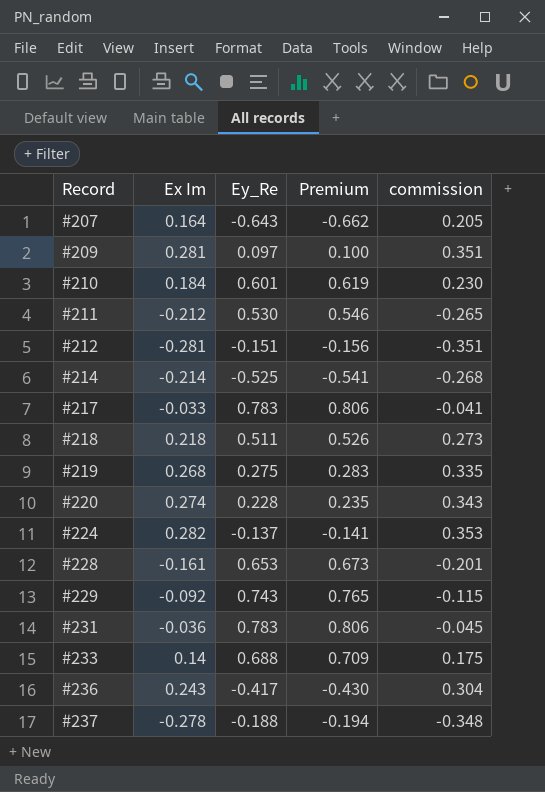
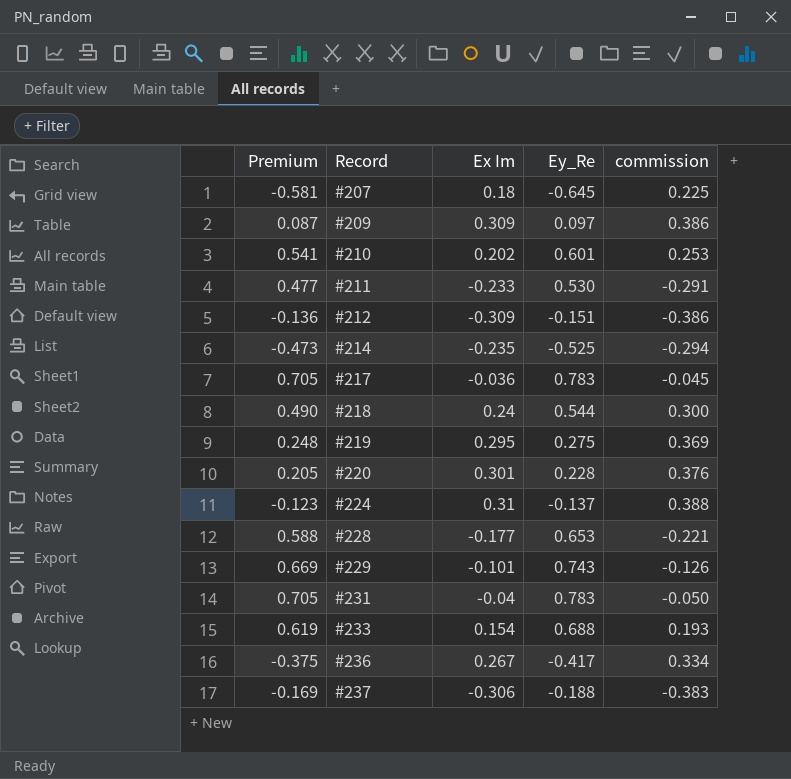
column Premium | formula: [Ey_Re] * 1.03 -> [Ey_Re] * 0.9
column Premium | position: 4 -> 1
#207 | Ex Im: 0.164 -> 0.18
#207 | Ey_Re: -0.643 -> -0.645
#207 | commission: 0.205 -> 0.225
#209 | Ex Im: 0.281 -> 0.309
#209 | commission: 0.351 -> 0.386
#210 | Ex Im: 0.184 -> 0.202
#210 | commission: 0.230 -> 0.253
#211 | Ex Im: -0.212 -> -0.233
#211 | commission: -0.265 -> -0.291
#212 | Ex Im: -0.281 -> -0.309
#212 | commission: -0.351 -> -0.386
#214 | Ex Im: -0.214 -> -0.235
#214 | commission: -0.268 -> -0.294
#217 | Ex Im: -0.033 -> -0.036
#217 | commission: -0.041 -> -0.045
#218 | Ex Im: 0.218 -> 0.24
#218 | Ey_Re: 0.511 -> 0.544
#218 | commission: 0.273 -> 0.300
#219 | Ex Im: 0.268 -> 0.295
#219 | commission: 0.335 -> 0.369
#220 | Ex Im: 0.274 -> 0.301
#220 | commission: 0.343 -> 0.376
#224 | Ex Im: 0.282 -> 0.31
#224 | commission: 0.353 -> 0.388
#228 | Ex Im: -0.161 -> -0.177
#228 | commission: -0.201 -> -0.221
#229 | Ex Im: -0.092 -> -0.101
#229 | commission: -0.115 -> -0.126
#231 | Ex Im: -0.036 -> -0.04
#231 | commission: -0.045 -> -0.050
#233 | Ex Im: 0.14 -> 0.154
#233 | commission: 0.175 -> 0.193
#236 | Ex Im: 0.243 -> 0.267
#236 | commission: 0.304 -> 0.334
#237 | Ex Im: -0.278 -> -0.306
#237 | commission: -0.348 -> -0.383

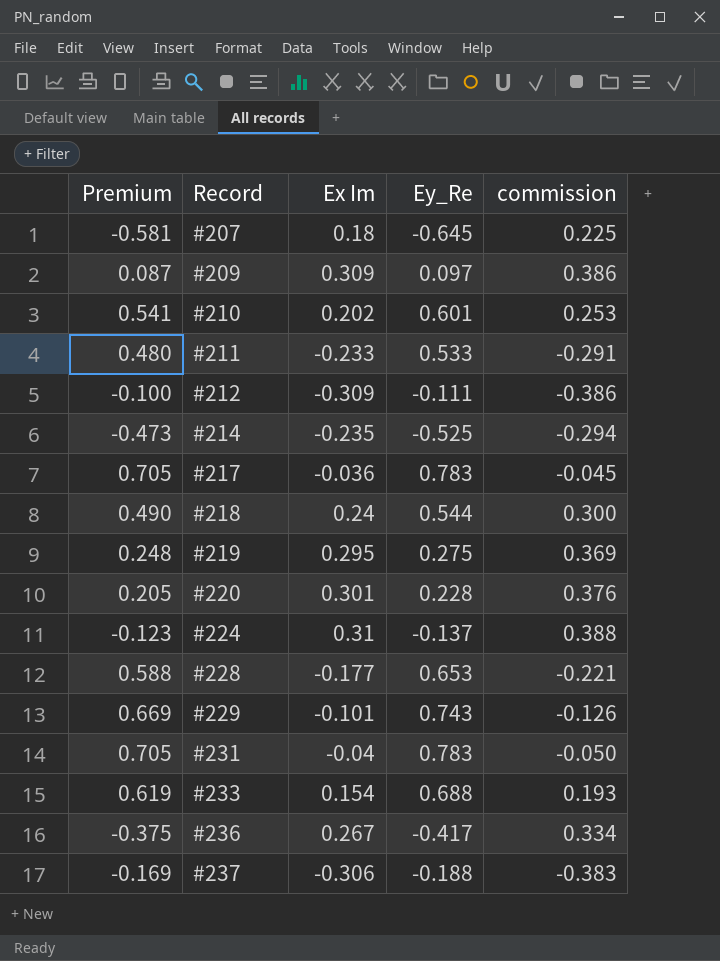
#211 | Premium: 0.477 -> 0.480
#211 | Ey_Re: 0.530 -> 0.533
#212 | Premium: -0.136 -> -0.100
#212 | Ey_Re: -0.151 -> -0.111

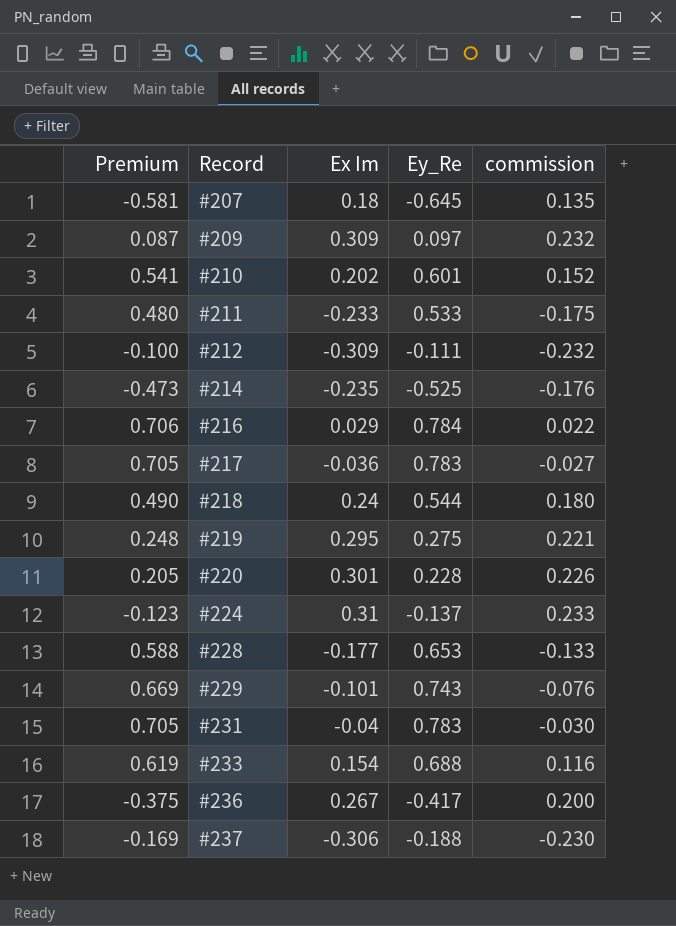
column commission | formula: [Ex Im] * 1.25 -> [Ex Im] * 0.75
row #216: none -> 0.706 | 0.029 | 0.784 | 0.022

